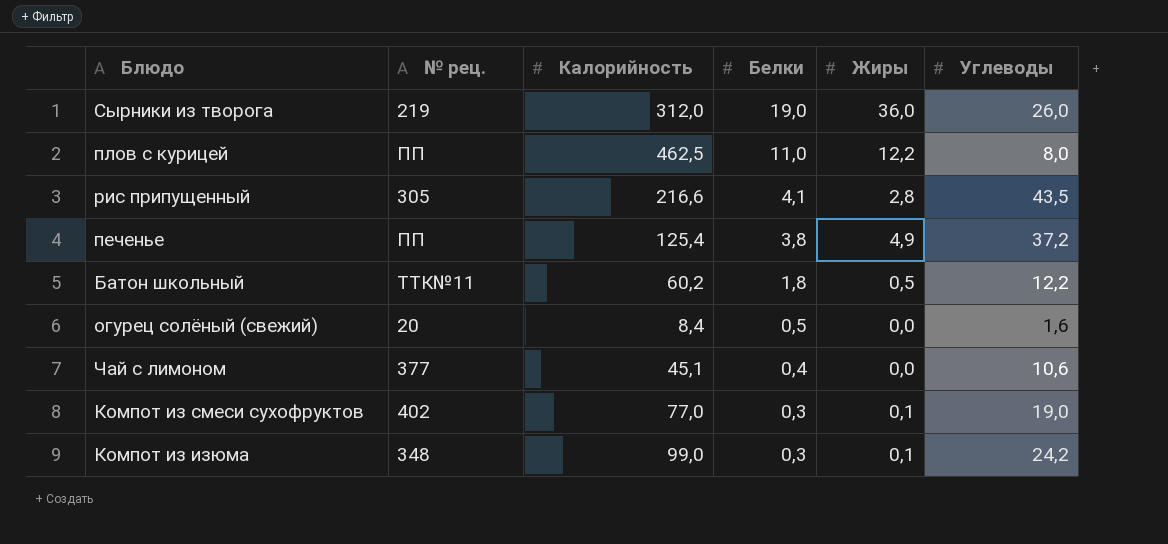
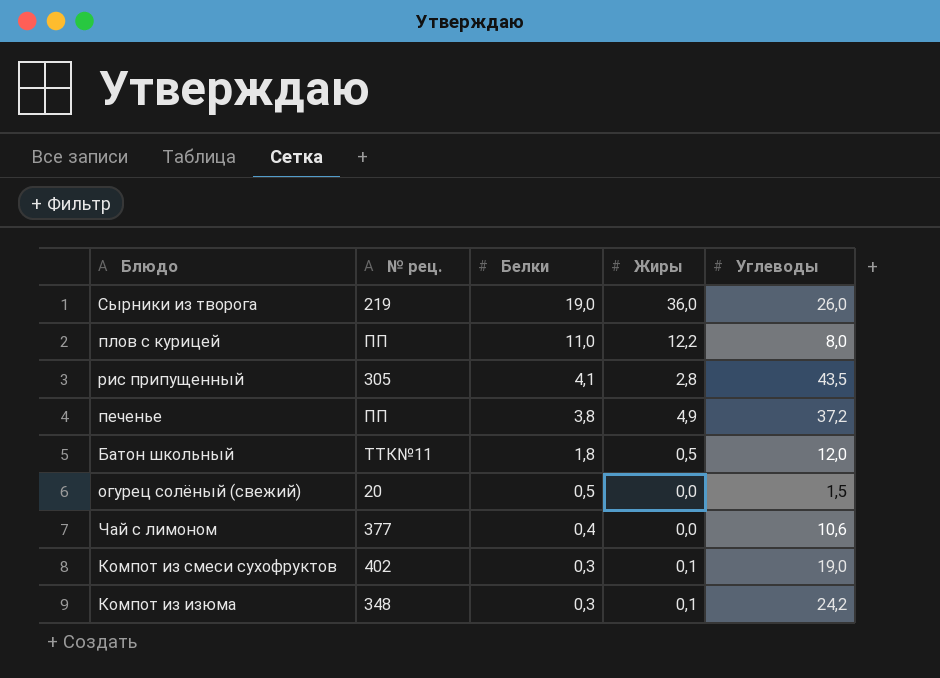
column Калорийность | position: 3 -> none
Батон школьный | Углеводы: 12,2 -> 12,0
огурец солёный (свежий) | Углеводы: 1,6 -> 1,5

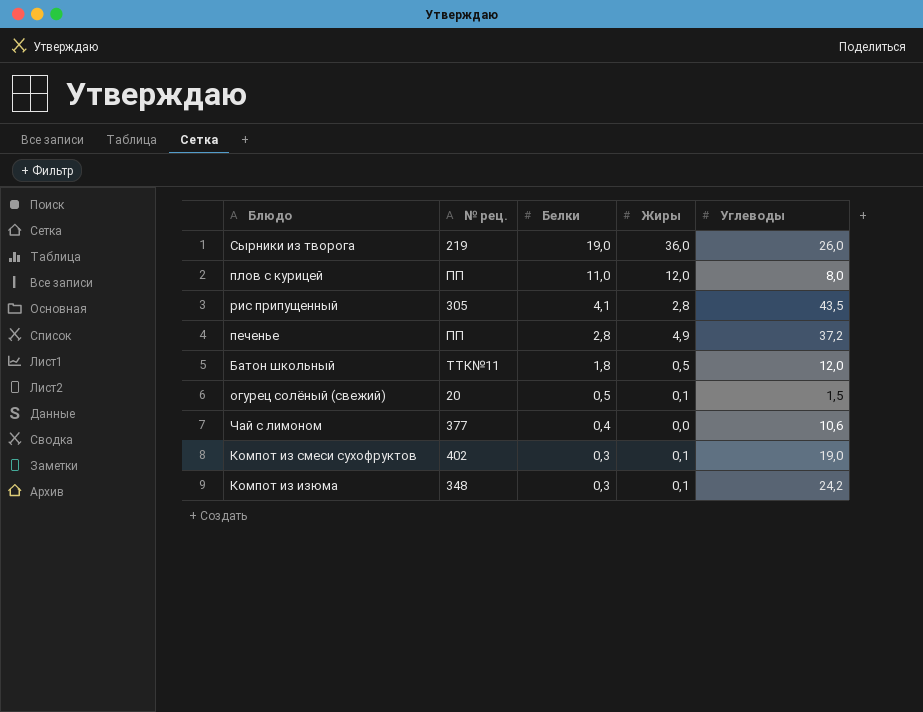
плов с курицей | Жиры: 12,2 -> 12,0
печенье | Белки: 3,8 -> 2,8
огурец солёный (свежий) | Жиры: 0,0 -> 0,1

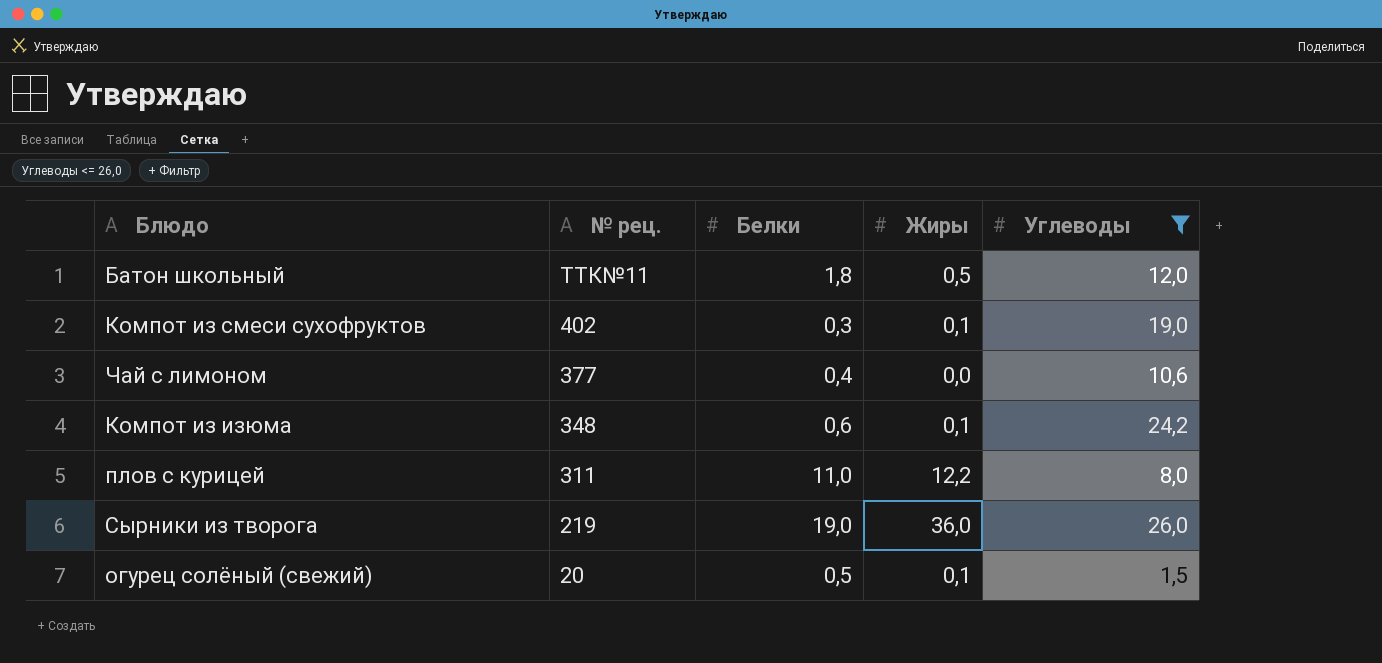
filter: none -> Углеводы <= 26,0
row order: Белки descending -> № рец. descending
Компот из изюма | Белки: 0,3 -> 0,6
плов с курицей | № рец.: ПП -> 311
плов с курицей | Жиры: 12,0 -> 12,2

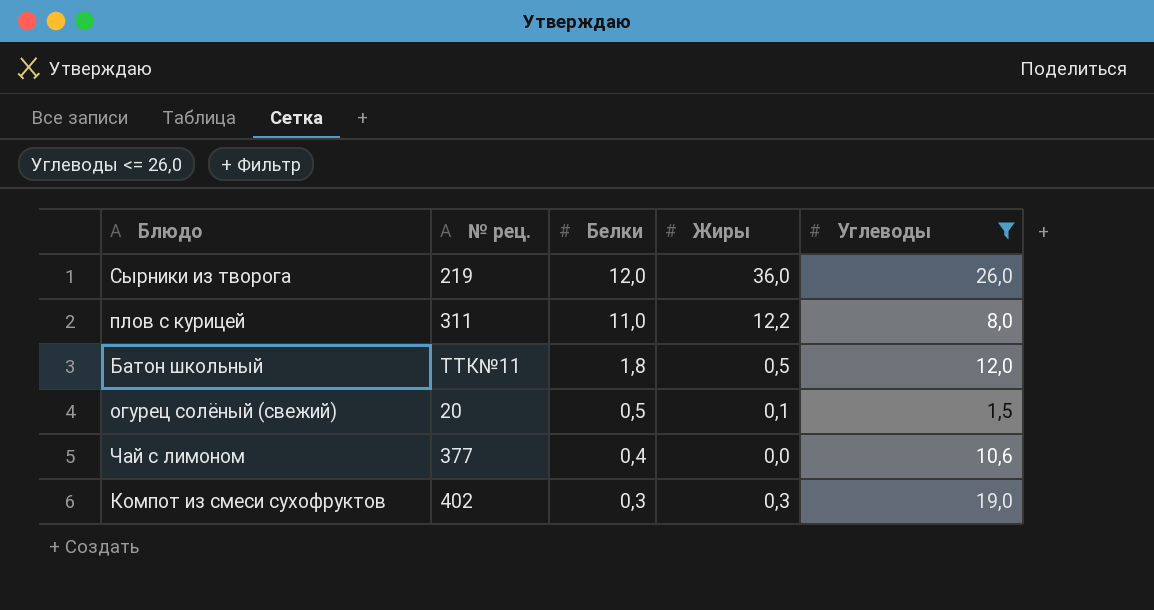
row order: № рец. descending -> Белки descending
row Компот из изюма: 348 | 0,6 | 0,1 | 24,2 -> none
Сырники из творога | Белки: 19,0 -> 12,0
Компот из смеси сухофруктов | Жиры: 0,1 -> 0,3

